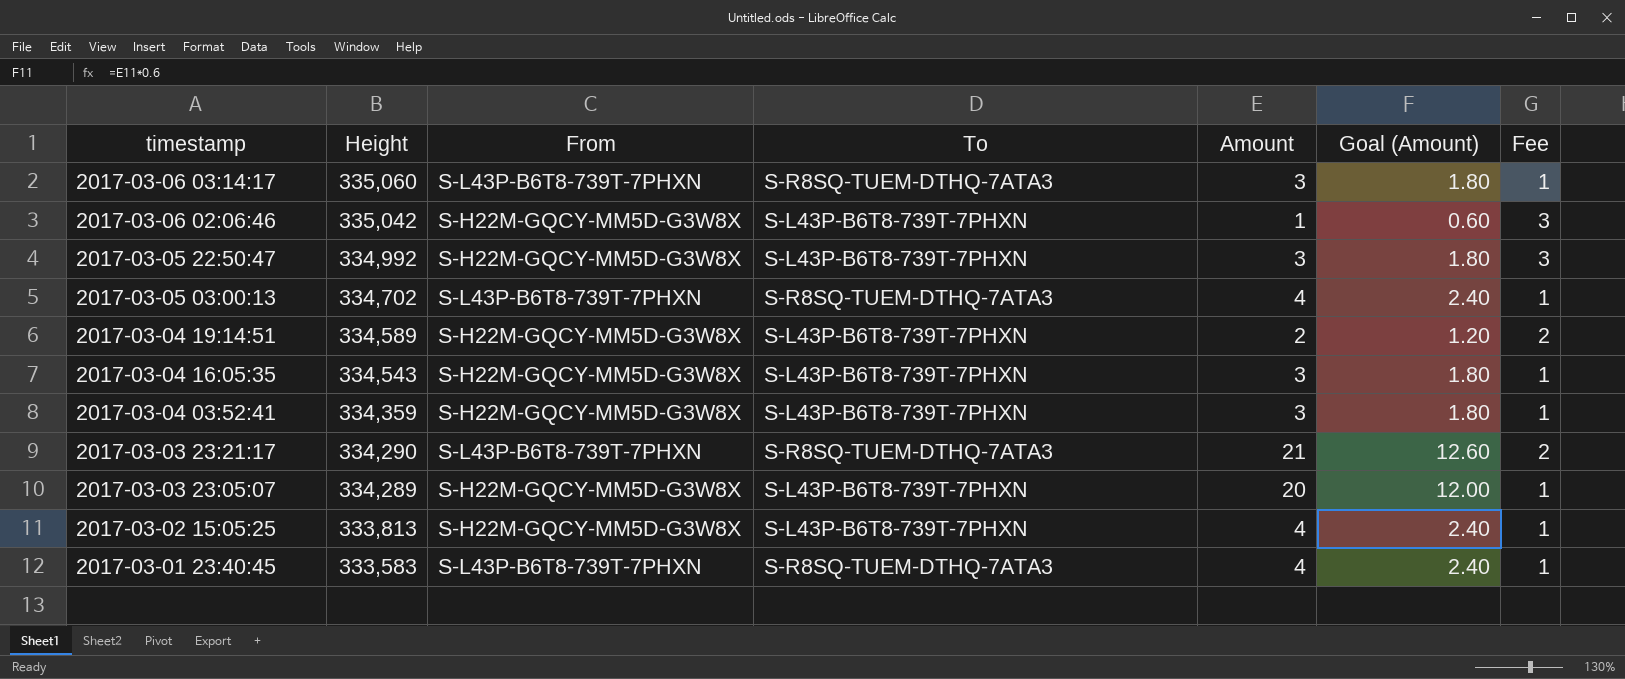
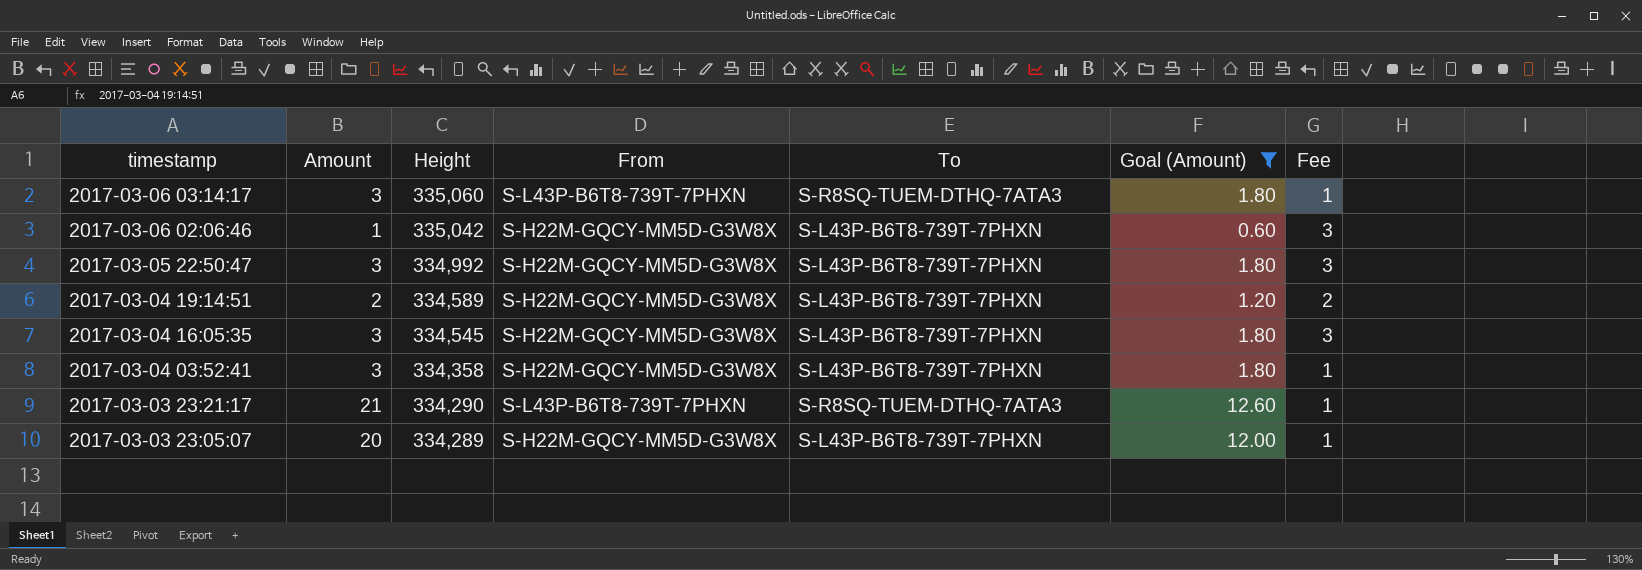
filter: none -> Goal (Amount) != 2.40
column Amount | position: 5 -> 2
2017-03-04 16:05:35 | Height: 334,543 -> 334,545
2017-03-04 16:05:35 | Fee: 1 -> 3
2017-03-04 03:52:41 | Height: 334,359 -> 334,358
2017-03-03 23:21:17 | Fee: 2 -> 1

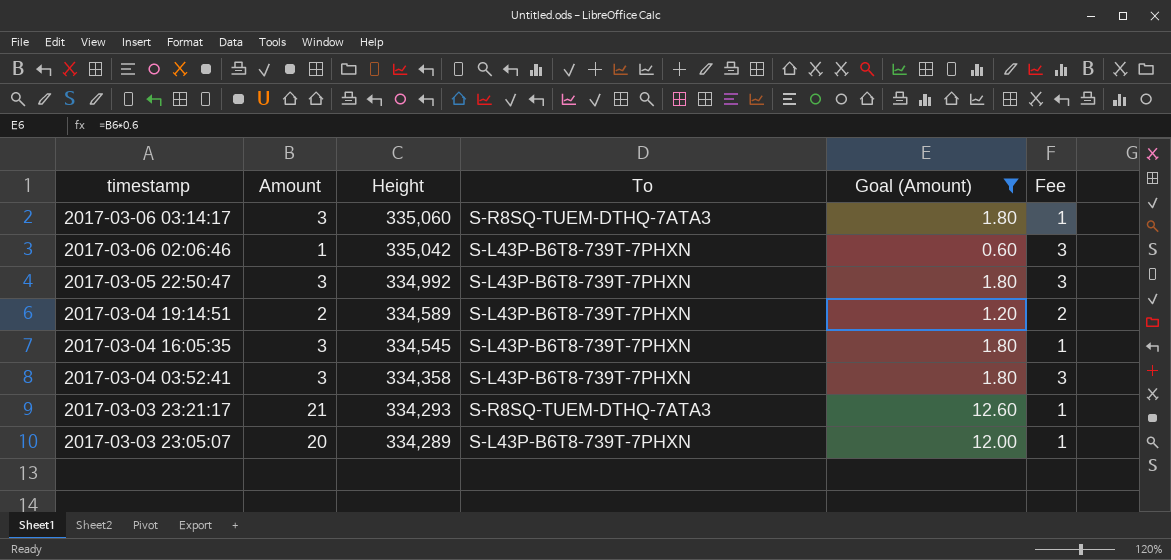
column From | position: 4 -> none
2017-03-04 16:05:35 | Fee: 3 -> 1
2017-03-04 03:52:41 | Fee: 1 -> 3
2017-03-03 23:21:17 | Height: 334,290 -> 334,293

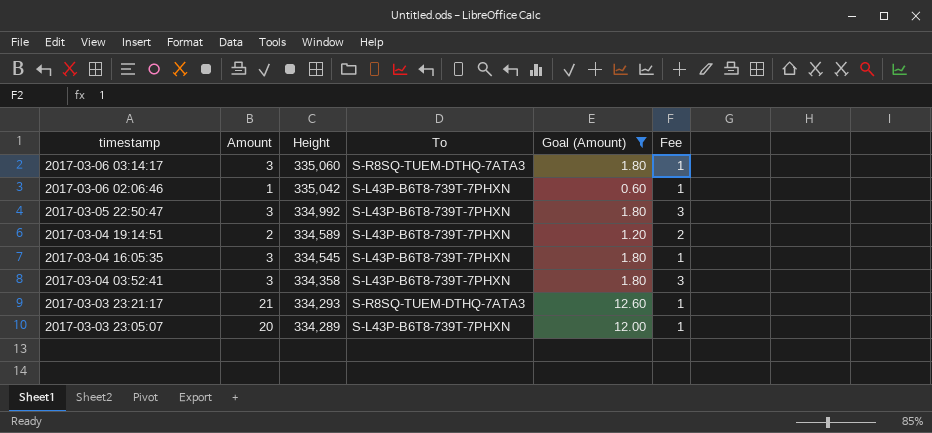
2017-03-06 02:06:46 | Fee: 3 -> 1

